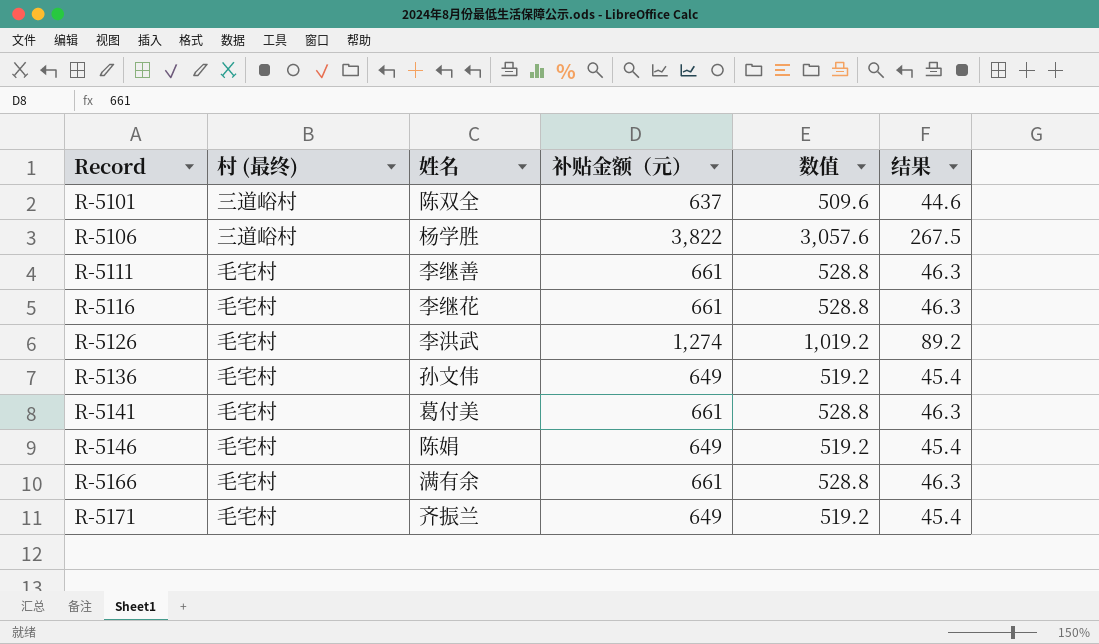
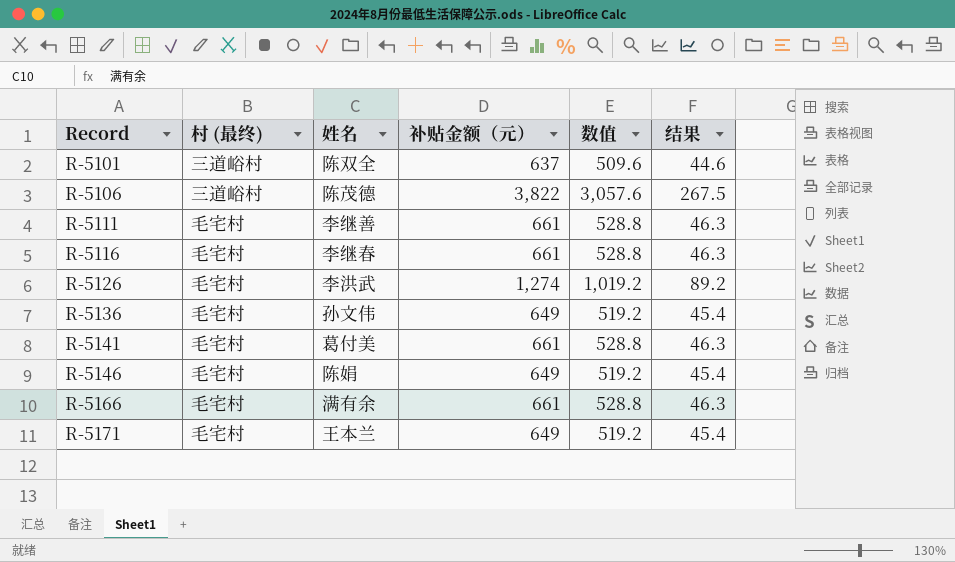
R-5106 | 姓名: 杨学胜 -> 陈茂德
R-5116 | 姓名: 李继花 -> 李继春
R-5171 | 姓名: 齐振兰 -> 王本兰

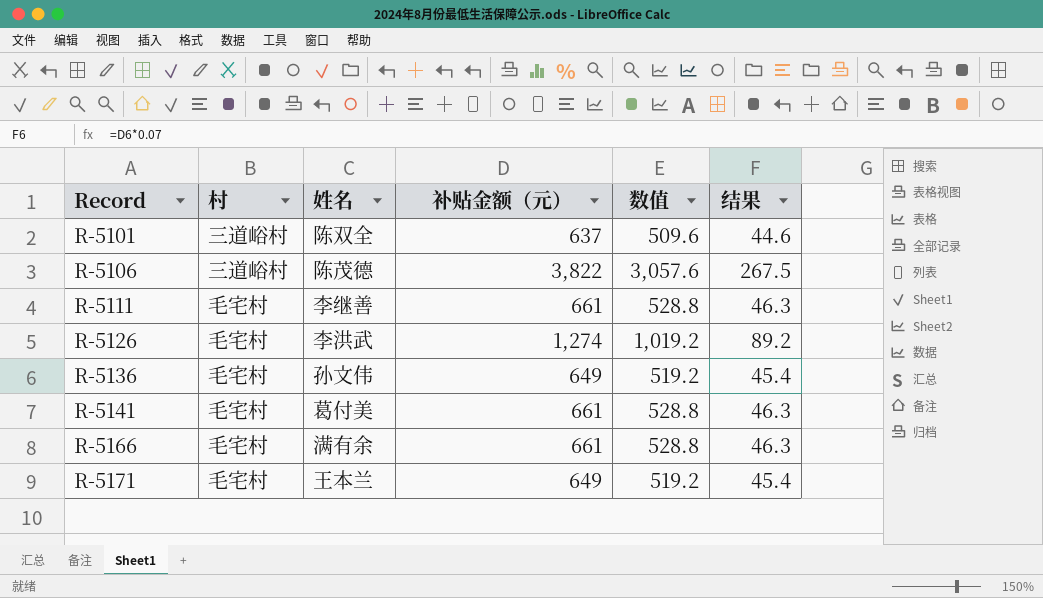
column name: 村 (最终) -> 村
row R-5116: 毛宅村 | 李继春 | 661 | 528.8 | 46.3 -> none
row R-5146: 毛宅村 | 陈娟 | 649 | 519.2 | 45.4 -> none

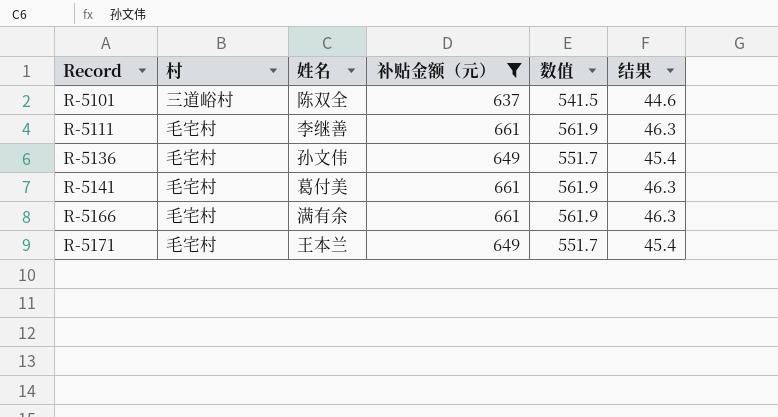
filter: none -> 补贴金额（元） <= 661
column 数值 | formula: [补贴金额（元）] * 0.8 -> [补贴金额（元）] * 0.85

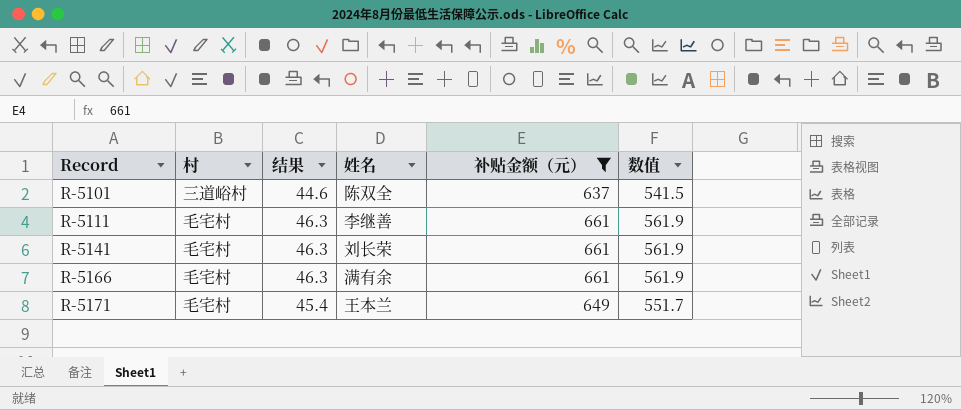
column 结果 | position: 6 -> 3
row R-5136: 毛宅村 | 孙文伟 | 649 | 551.7 | 45.4 -> none
R-5141 | 姓名: 葛付美 -> 刘长荣

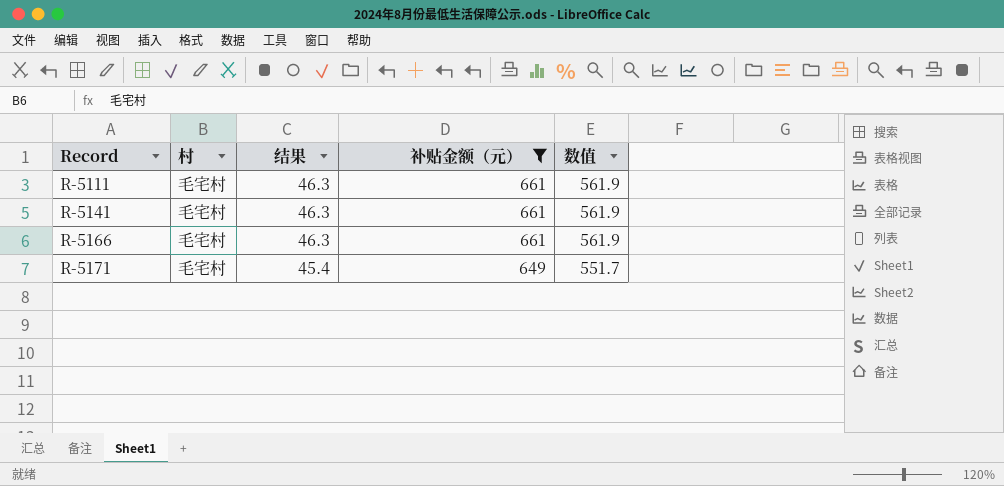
column 姓名 | position: 4 -> none
row R-5101: 三道峪村 | 44.6 | 陈双全 | 637 | 541.5 -> none

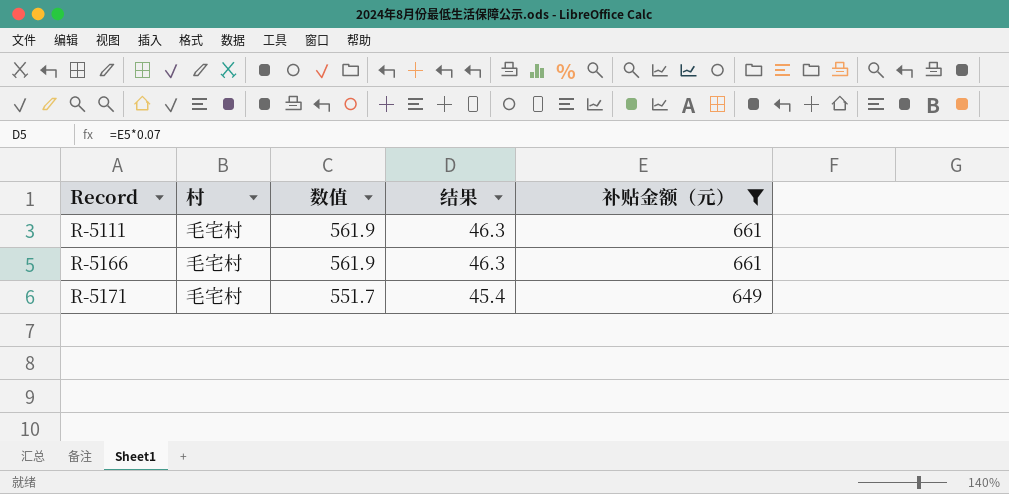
column 数值 | position: 5 -> 3
row R-5141: 毛宅村 | 46.3 | 661 | 561.9 -> none

